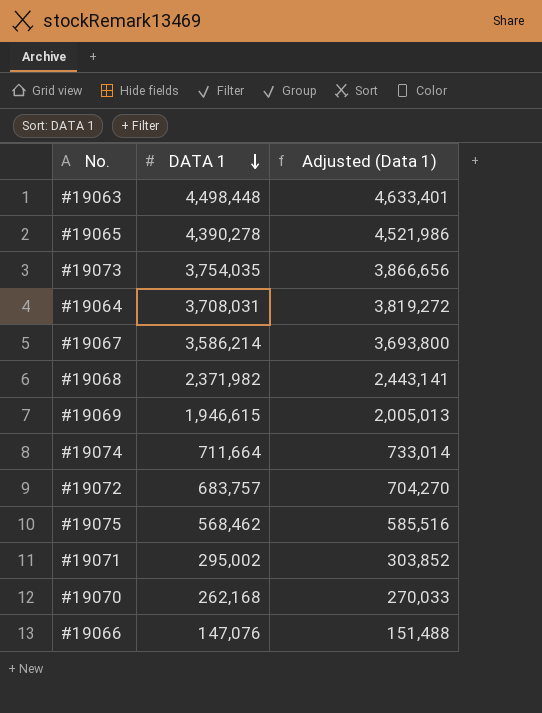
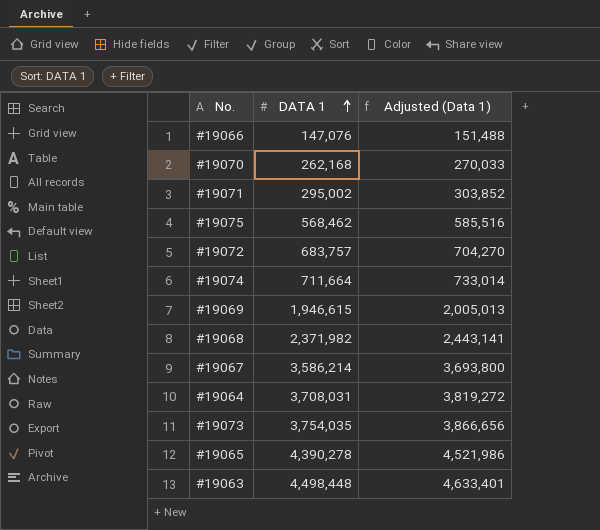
row order: DATA 1 descending -> DATA 1 ascending

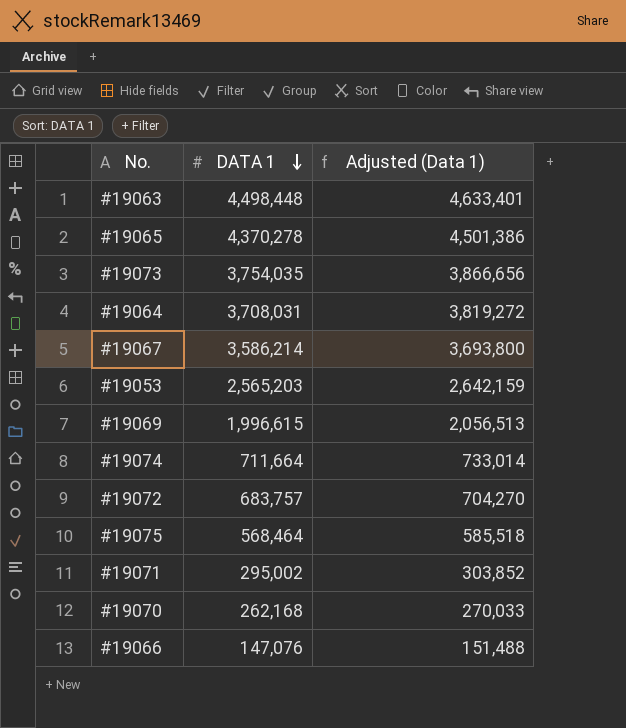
row order: DATA 1 ascending -> DATA 1 descending
row #19068: 2,371,982 | 2,443,141 -> none
#19065 | DATA 1: 4,390,278 -> 4,370,278
#19065 | Adjusted (Data 1): 4,521,986 -> 4,501,386
row #19053: none -> 2,565,203 | 2,642,159
#19069 | DATA 1: 1,946,615 -> 1,996,615
#19069 | Adjusted (Data 1): 2,005,013 -> 2,056,513
#19075 | DATA 1: 568,462 -> 568,464
#19075 | Adjusted (Data 1): 585,516 -> 585,518

